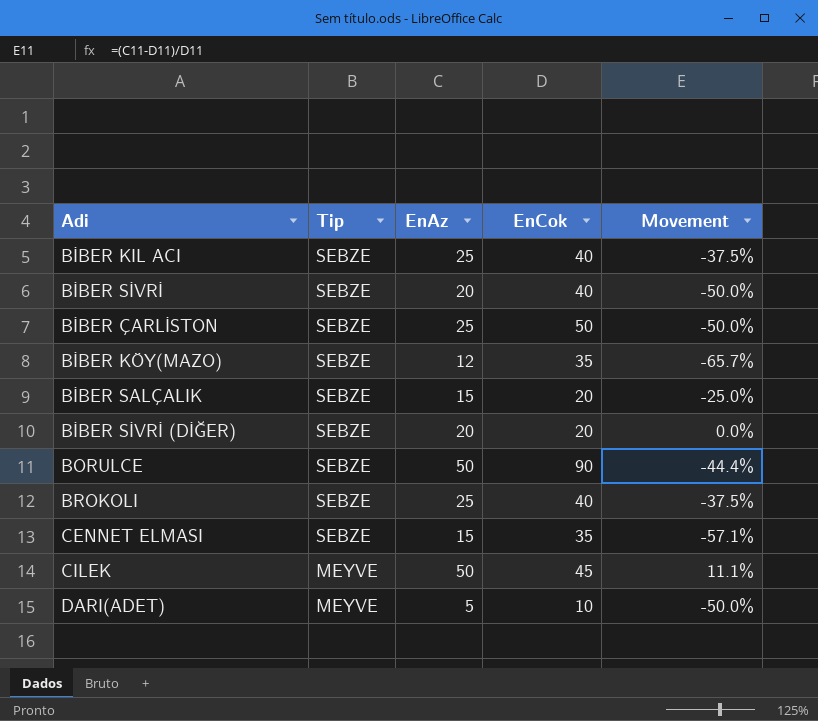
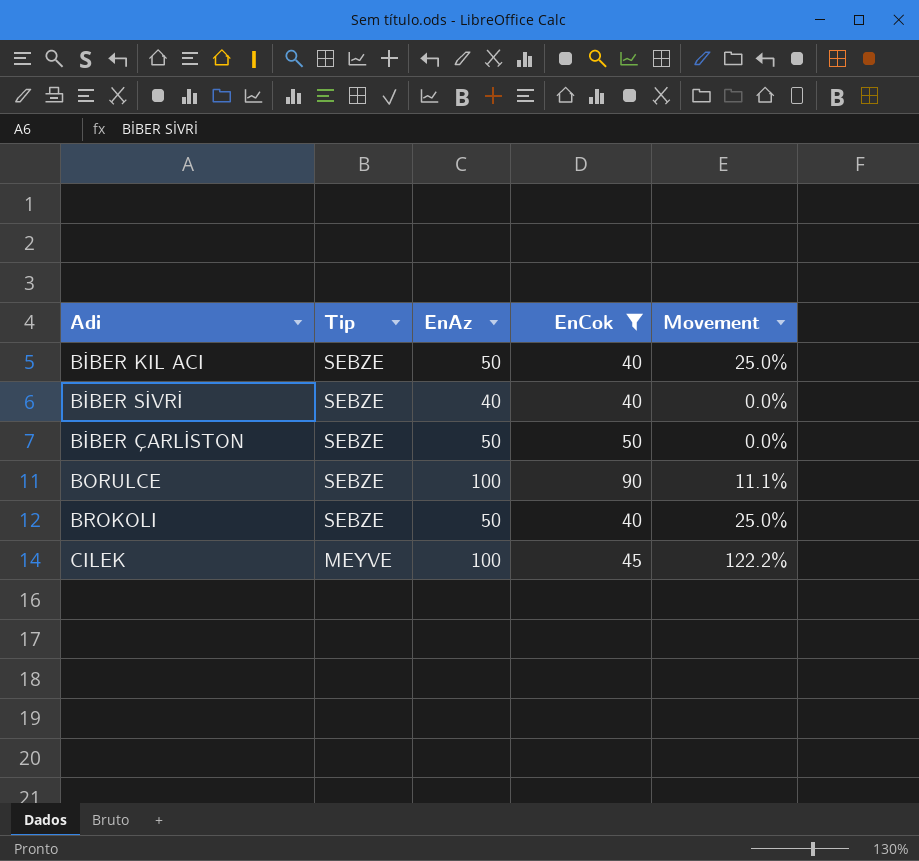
filter: none -> EnCok >= 40
BİBER KIL ACI | EnAz: 25 -> 50
BİBER KIL ACI | Movement: -37.5% -> 25.0%
BİBER SİVRİ | EnAz: 20 -> 40
BİBER SİVRİ | Movement: -50.0% -> 0.0%
BİBER ÇARLİSTON | EnAz: 25 -> 50
BİBER ÇARLİSTON | Movement: -50.0% -> 0.0%
BORULCE | EnAz: 50 -> 100
BORULCE | Movement: -44.4% -> 11.1%
BROKOLI | EnAz: 25 -> 50
BROKOLI | Movement: -37.5% -> 25.0%
CILEK | EnAz: 50 -> 100
CILEK | Movement: 11.1% -> 122.2%

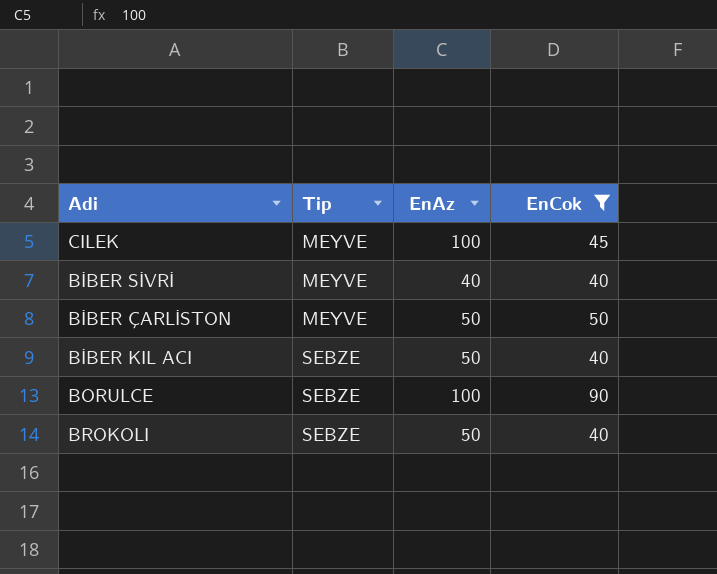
row order: Tip descending -> Tip ascending
column Movement | formula: ([EnAz] - [EnCok]) / [EnCok] -> none
BİBER SİVRİ | Tip: SEBZE -> MEYVE
BİBER ÇARLİSTON | Tip: SEBZE -> MEYVE

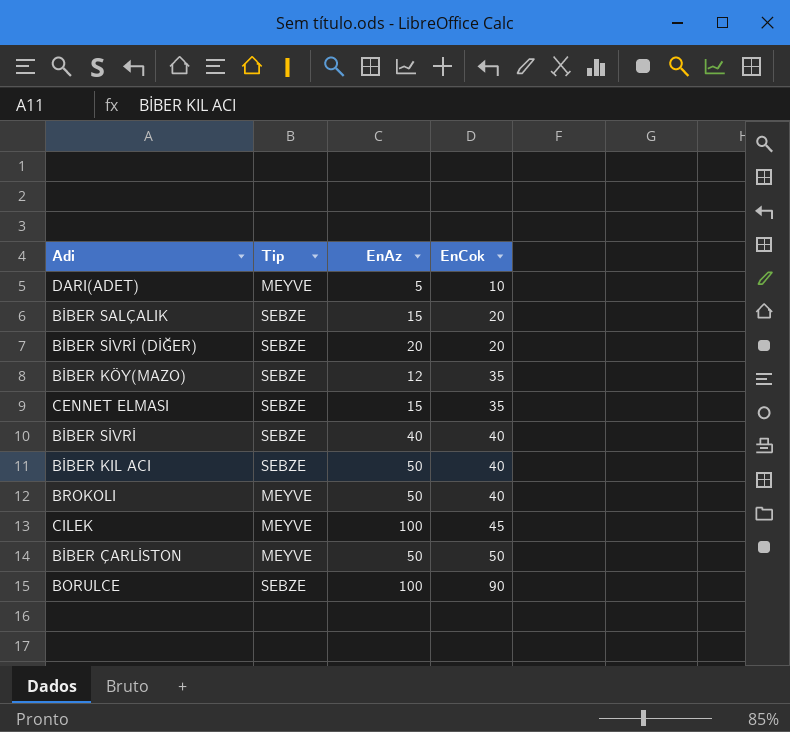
filter: EnCok >= 40 -> none
row order: Tip ascending -> EnCok ascending
BİBER SİVRİ | Tip: MEYVE -> SEBZE
BROKOLI | Tip: SEBZE -> MEYVE

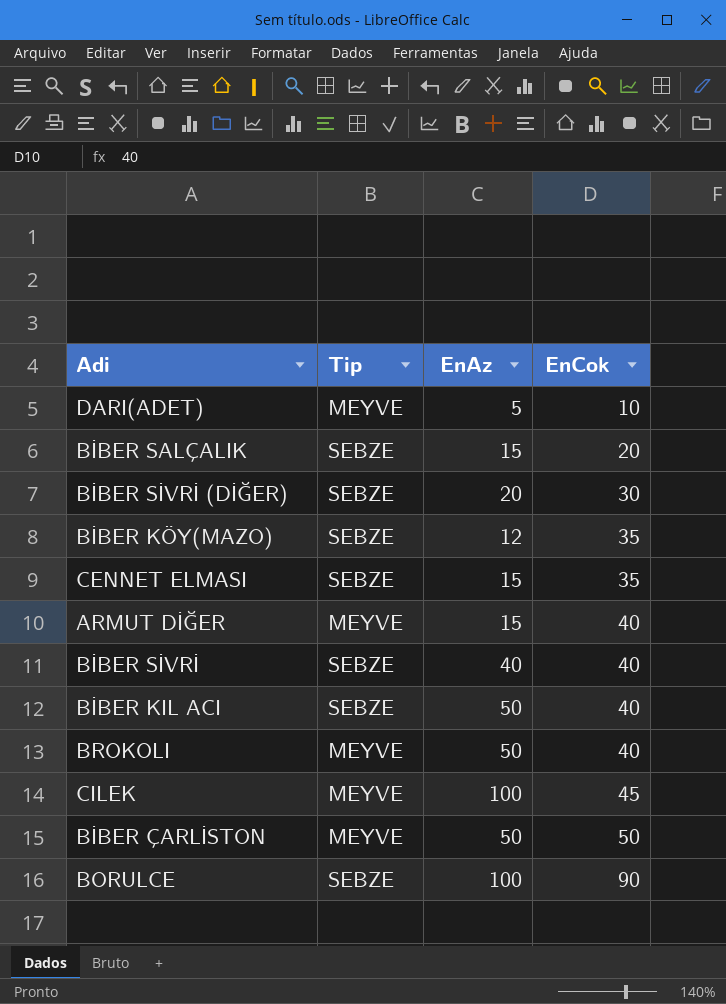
BİBER SİVRİ (DİĞER) | EnCok: 20 -> 30
row ARMUT DİĞER: none -> MEYVE | 15 | 40

